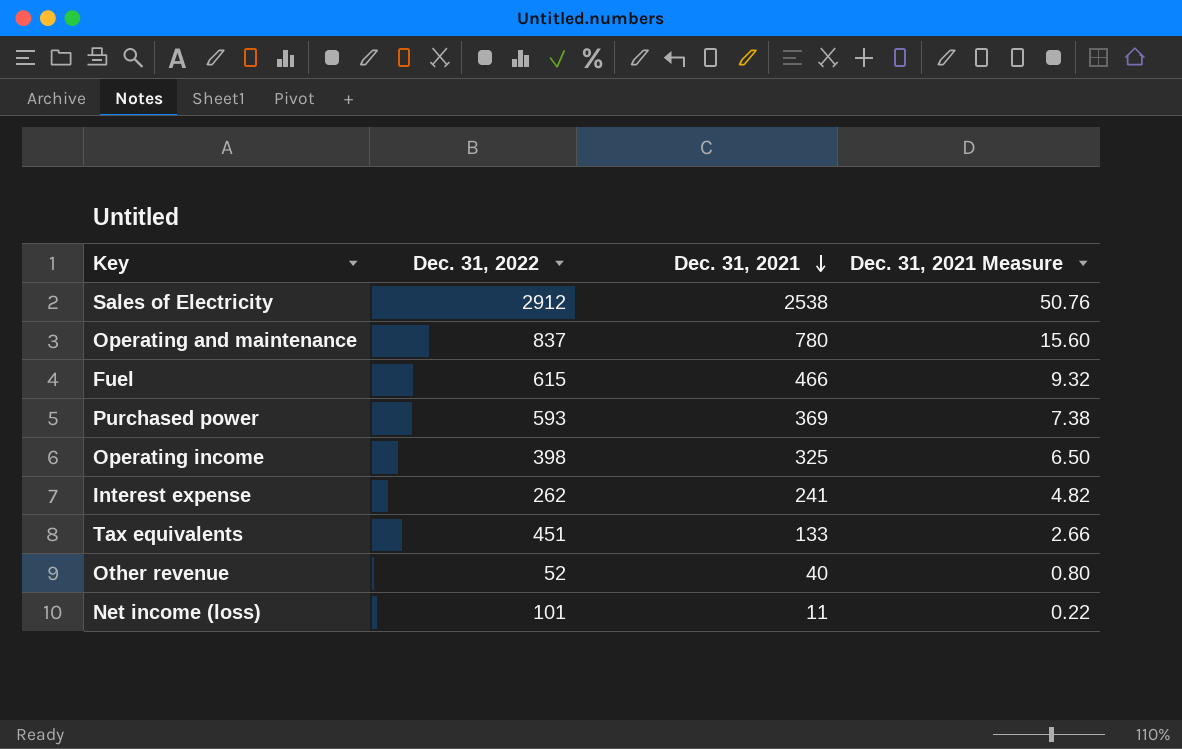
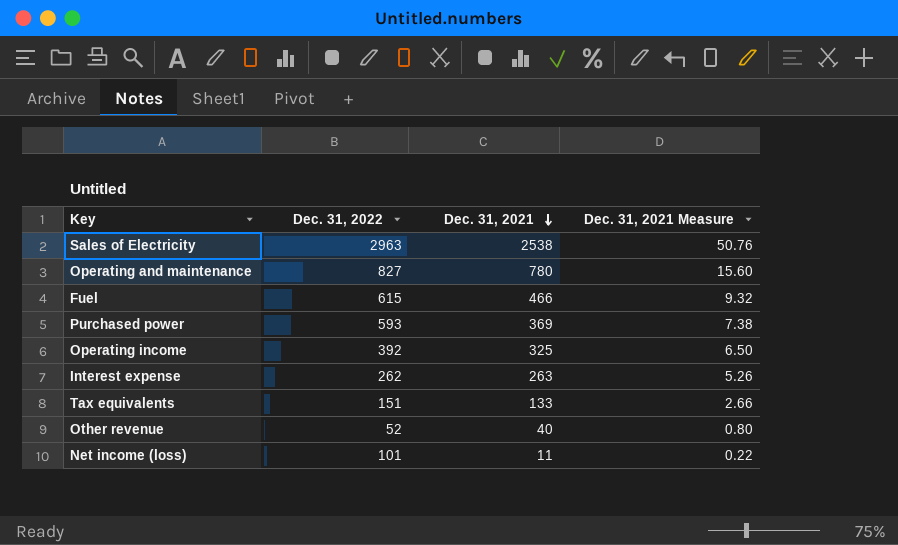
Sales of Electricity | Dec. 31, 2022: 2912 -> 2963
Operating and maintenance | Dec. 31, 2022: 837 -> 827
Operating income | Dec. 31, 2022: 398 -> 392
Interest expense | Dec. 31, 2021: 241 -> 263
Interest expense | Dec. 31, 2021 Measure: 4.82 -> 5.26
Tax equivalents | Dec. 31, 2022: 451 -> 151

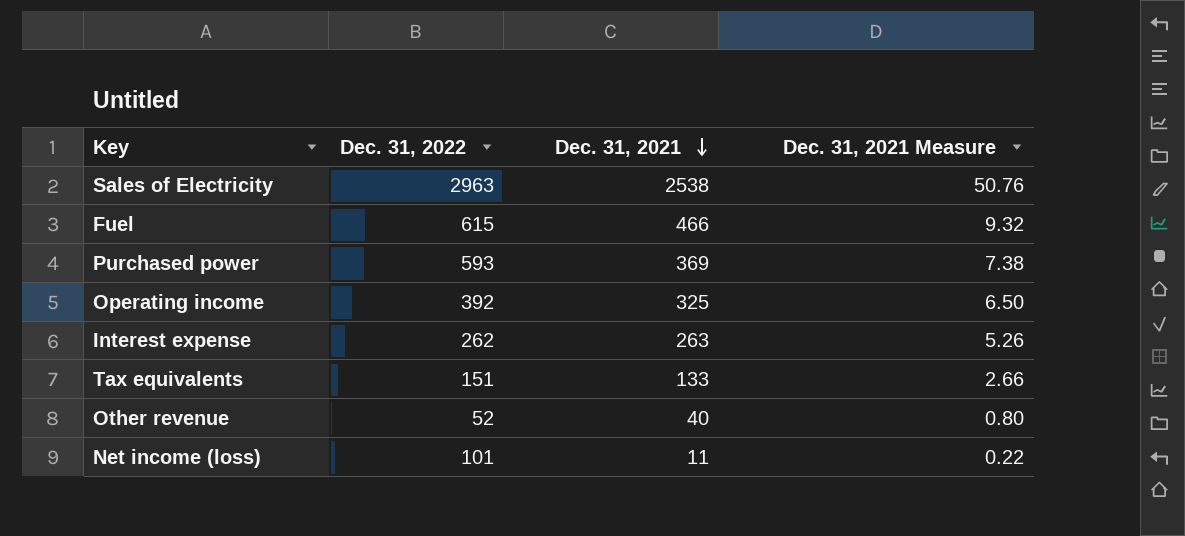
row Operating and maintenance: 827 | 780 | 15.60 -> none

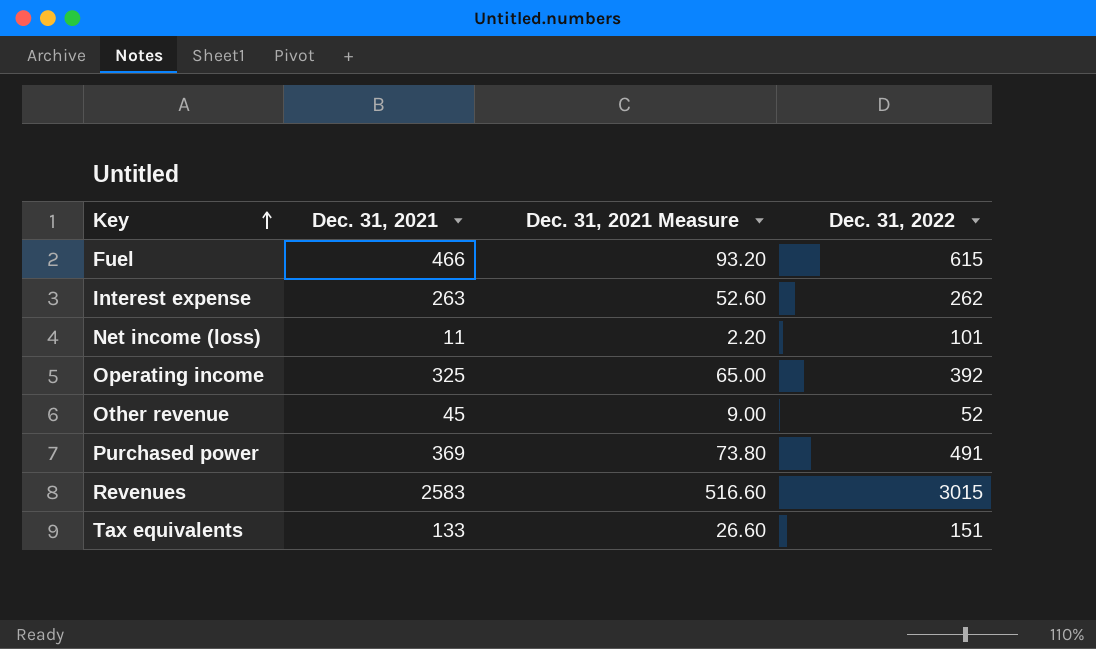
row order: Dec. 31, 2021 descending -> Key ascending
column Dec. 31, 2021 Measure | formula: [Dec. 31, 2021] * 0.02 -> [Dec. 31, 2021] * 0.2
column Dec. 31, 2022 | position: 2 -> 4
row Sales of Electricity: 2963 | 2538 | 50.76 -> none
Other revenue | Dec. 31, 2021: 40 -> 45
Purchased power | Dec. 31, 2022: 593 -> 491
row Revenues: none -> 2583 | 516.60 | 3015

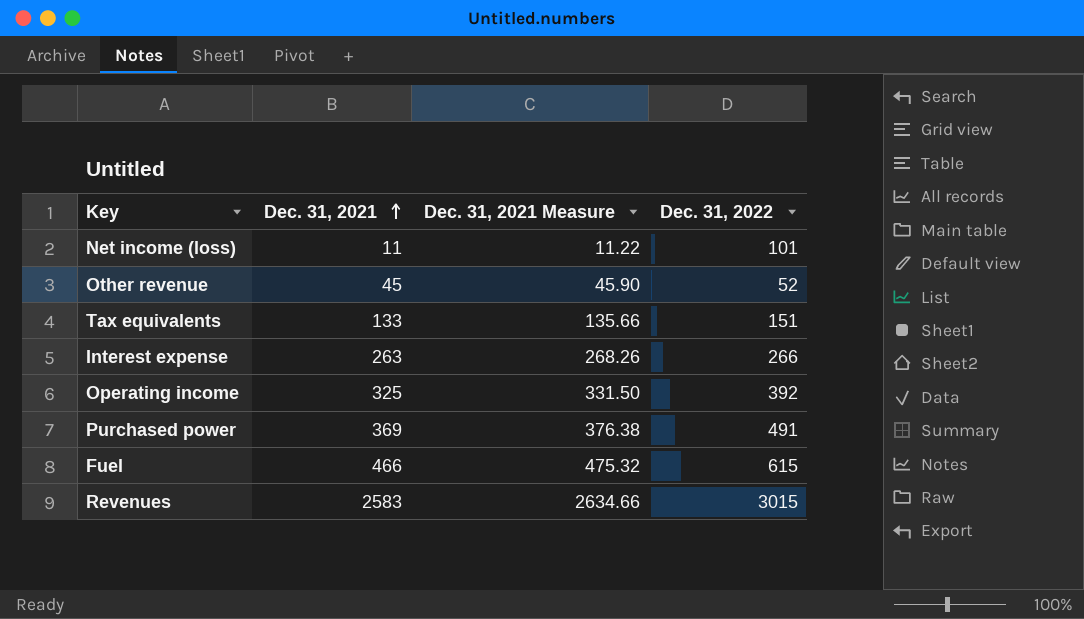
row order: Key ascending -> Dec. 31, 2021 ascending
column Dec. 31, 2021 Measure | formula: [Dec. 31, 2021] * 0.2 -> [Dec. 31, 2021] * 1.02
Interest expense | Dec. 31, 2022: 262 -> 266

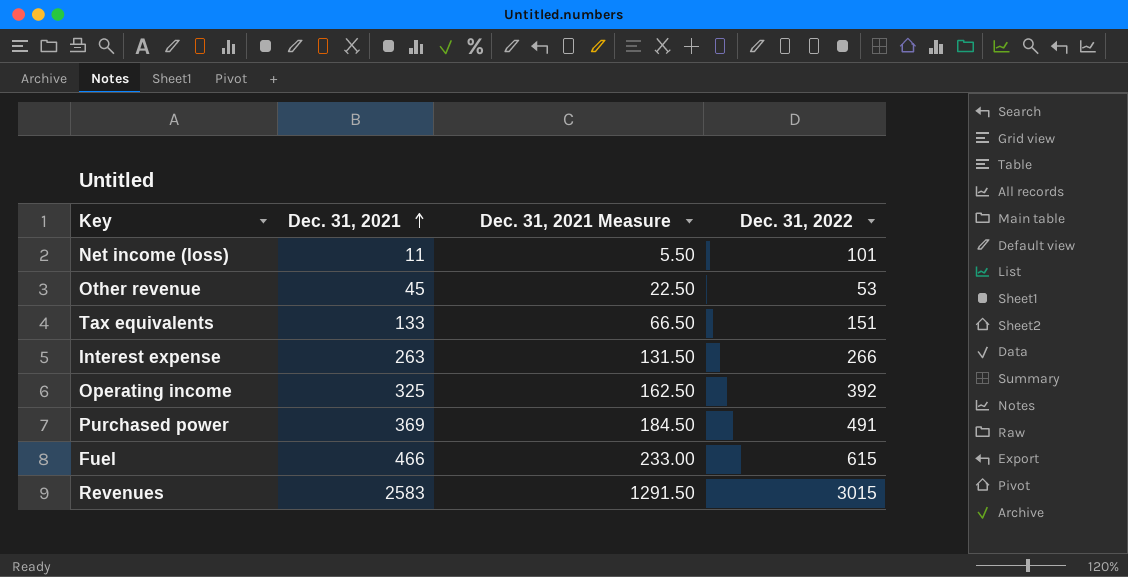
column Dec. 31, 2021 Measure | formula: [Dec. 31, 2021] * 1.02 -> [Dec. 31, 2021] * 0.5
Other revenue | Dec. 31, 2022: 52 -> 53

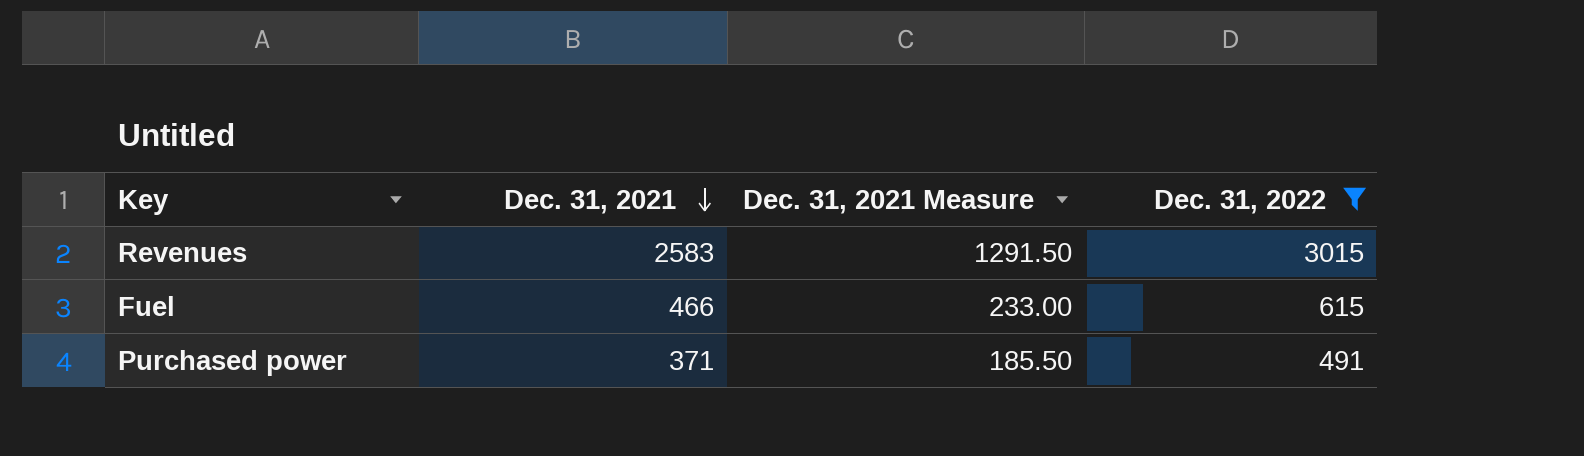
filter: none -> Dec. 31, 2022 >= 491
row order: Dec. 31, 2021 ascending -> Dec. 31, 2021 descending
Purchased power | Dec. 31, 2021: 369 -> 371
Purchased power | Dec. 31, 2021 Measure: 184.50 -> 185.50

